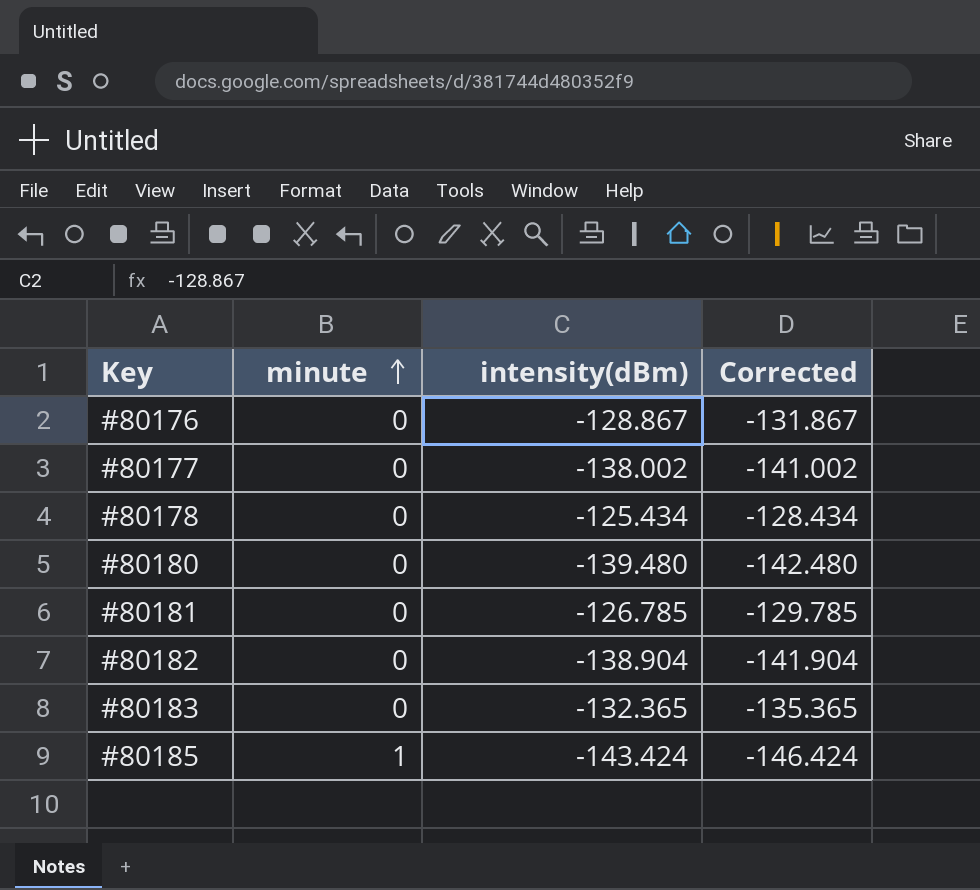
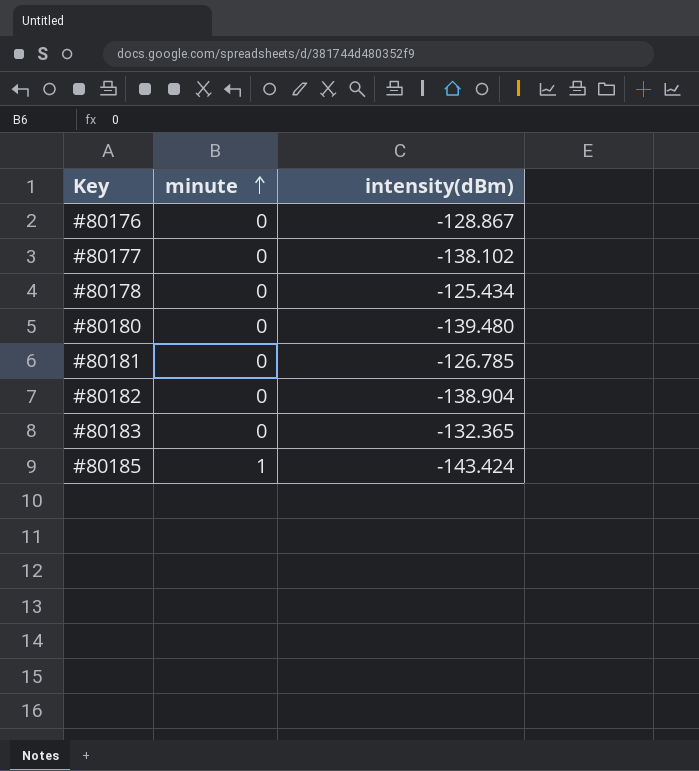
column Corrected | formula: [intensity(dBm)] - 3 -> none
#80177 | intensity(dBm): -138.002 -> -138.102

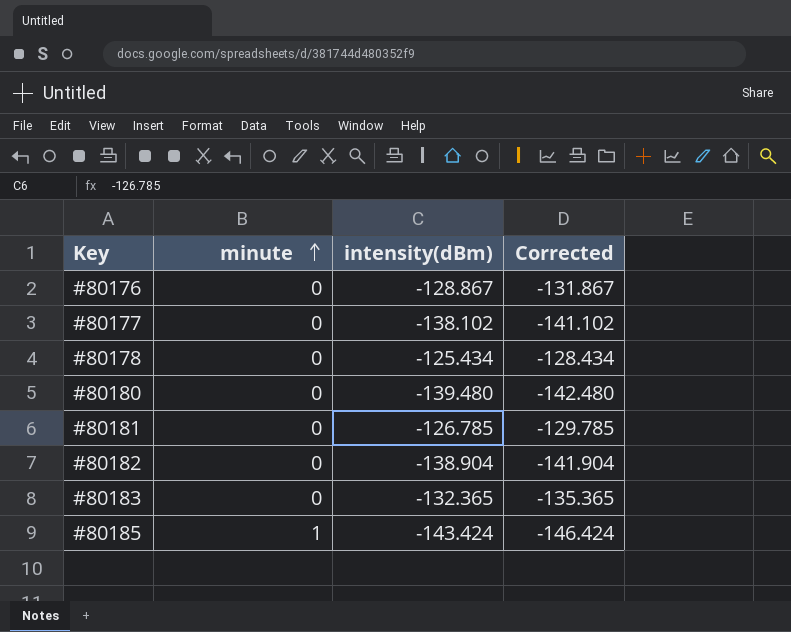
column Corrected | formula: none -> [intensity(dBm)] - 3

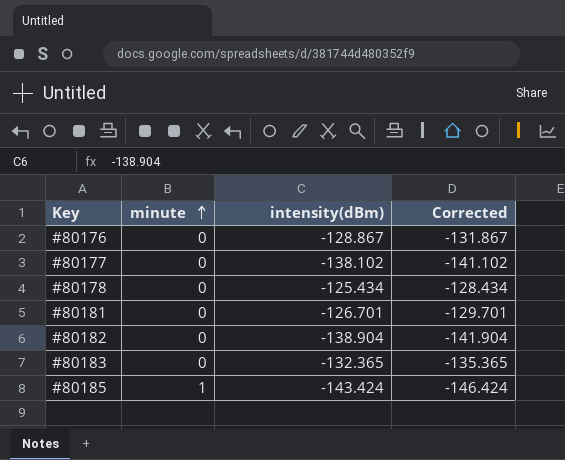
row #80180: 0 | -139.480 | -142.480 -> none
#80181 | intensity(dBm): -126.785 -> -126.701
#80181 | Corrected: -129.785 -> -129.701

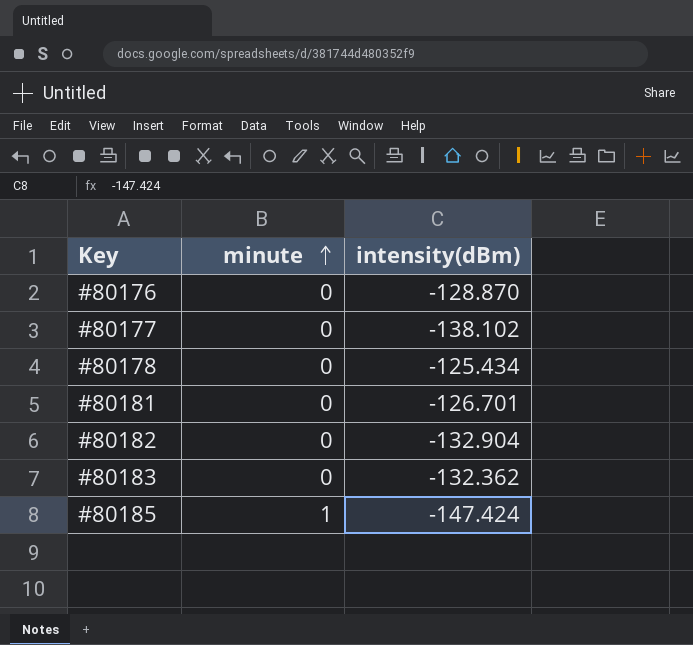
column Corrected | formula: [intensity(dBm)] - 3 -> none
#80176 | intensity(dBm): -128.867 -> -128.870
#80182 | intensity(dBm): -138.904 -> -132.904
#80183 | intensity(dBm): -132.365 -> -132.362
#80185 | intensity(dBm): -143.424 -> -147.424

